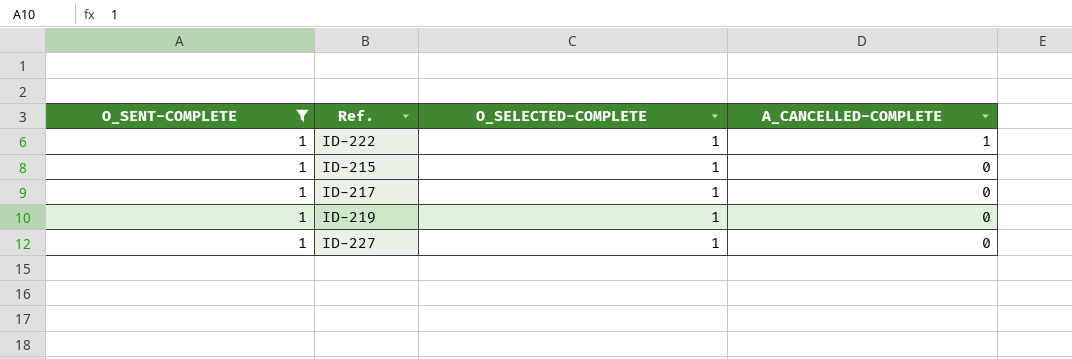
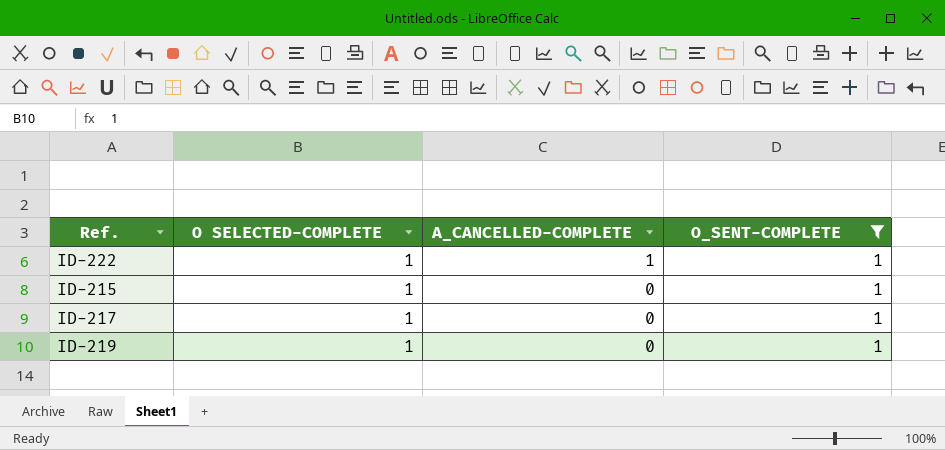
column name: O_SELECTED-COMPLETE -> O SELECTED-COMPLETE
column O_SENT-COMPLETE | position: 1 -> 4
row ID-227: 1 | 1 | 0 -> none

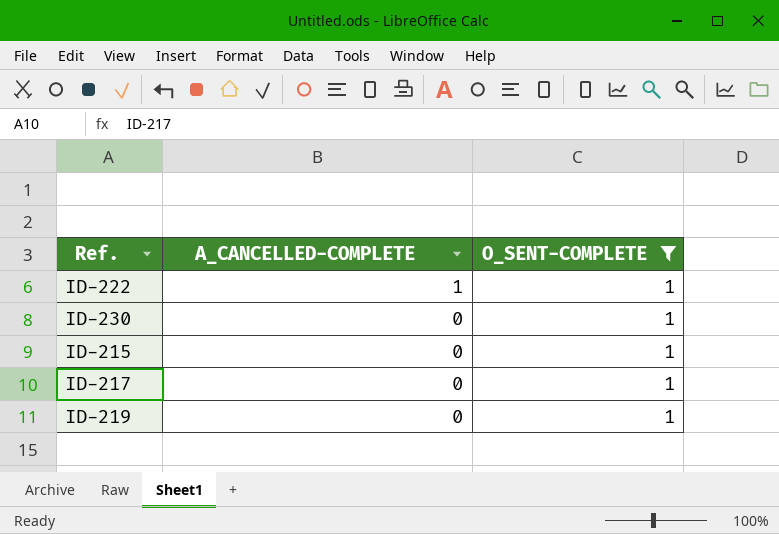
column O SELECTED-COMPLETE | position: 2 -> none
row ID-230: none -> 0 | 1

